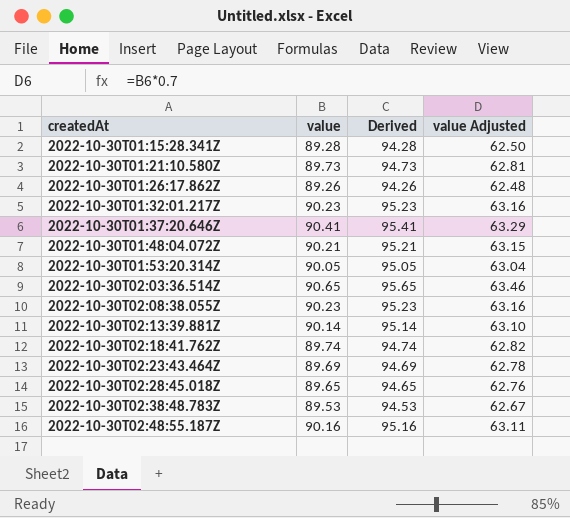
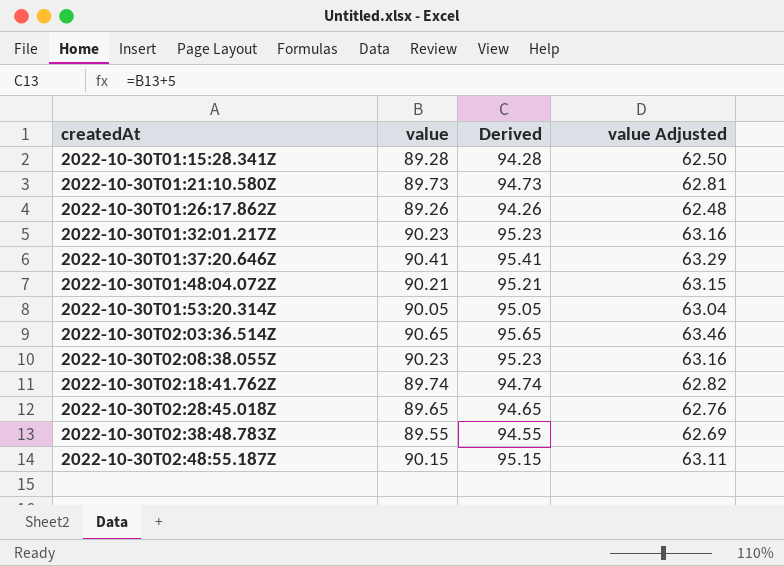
row 2022-10-30T02:13:39.881Z: 90.14 | 95.14 | 63.10 -> none
row 2022-10-30T02:23:43.464Z: 89.69 | 94.69 | 62.78 -> none
2022-10-30T02:38:48.783Z | value: 89.53 -> 89.55
2022-10-30T02:38:48.783Z | Derived: 94.53 -> 94.55
2022-10-30T02:38:48.783Z | value Adjusted: 62.67 -> 62.69
2022-10-30T02:48:55.187Z | value: 90.16 -> 90.15
2022-10-30T02:48:55.187Z | Derived: 95.16 -> 95.15

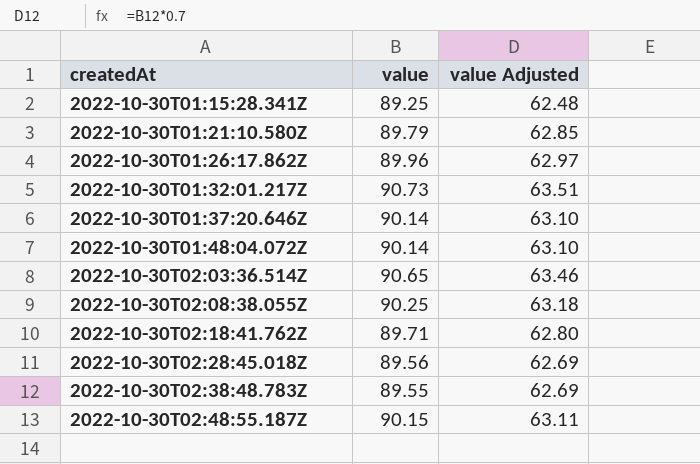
column Derived | formula: [value] + 5 -> none
row 2022-10-30T01:53:20.314Z: 90.05 | 95.05 | 63.04 -> none
2022-10-30T01:15:28.341Z | value: 89.28 -> 89.25
2022-10-30T01:15:28.341Z | value Adjusted: 62.50 -> 62.48
2022-10-30T01:21:10.580Z | value: 89.73 -> 89.79
2022-10-30T01:21:10.580Z | value Adjusted: 62.81 -> 62.85
2022-10-30T01:26:17.862Z | value: 89.26 -> 89.96
2022-10-30T01:26:17.862Z | value Adjusted: 62.48 -> 62.97
2022-10-30T01:32:01.217Z | value: 90.23 -> 90.73
2022-10-30T01:32:01.217Z | value Adjusted: 63.16 -> 63.51
2022-10-30T01:37:20.646Z | value: 90.41 -> 90.14
2022-10-30T01:37:20.646Z | value Adjusted: 63.29 -> 63.10
2022-10-30T01:48:04.072Z | value: 90.21 -> 90.14
2022-10-30T01:48:04.072Z | value Adjusted: 63.15 -> 63.10
2022-10-30T02:08:38.055Z | value: 90.23 -> 90.25
2022-10-30T02:08:38.055Z | value Adjusted: 63.16 -> 63.18
2022-10-30T02:18:41.762Z | value: 89.74 -> 89.71
2022-10-30T02:18:41.762Z | value Adjusted: 62.82 -> 62.80
2022-10-30T02:28:45.018Z | value: 89.65 -> 89.56
2022-10-30T02:28:45.018Z | value Adjusted: 62.76 -> 62.69

